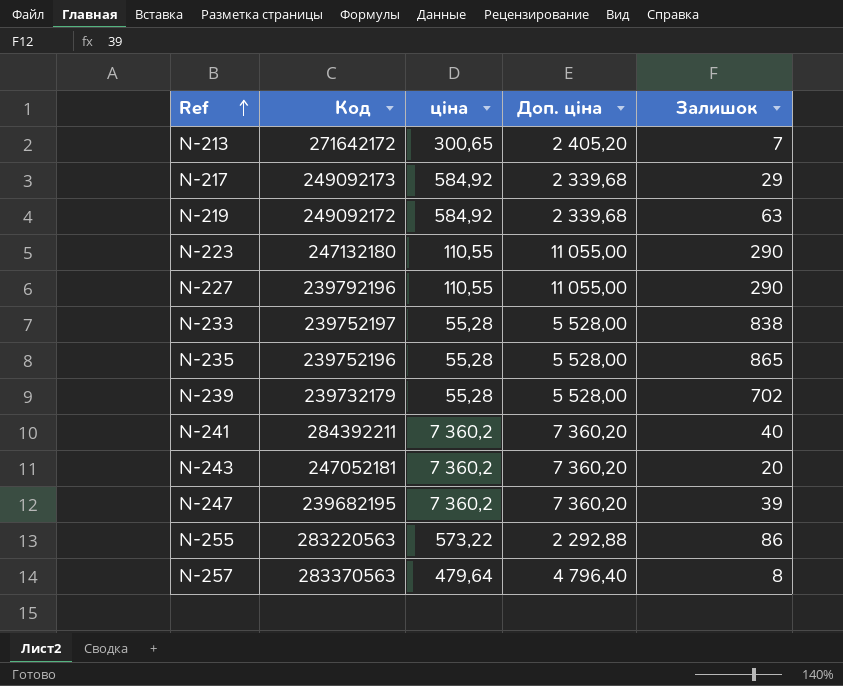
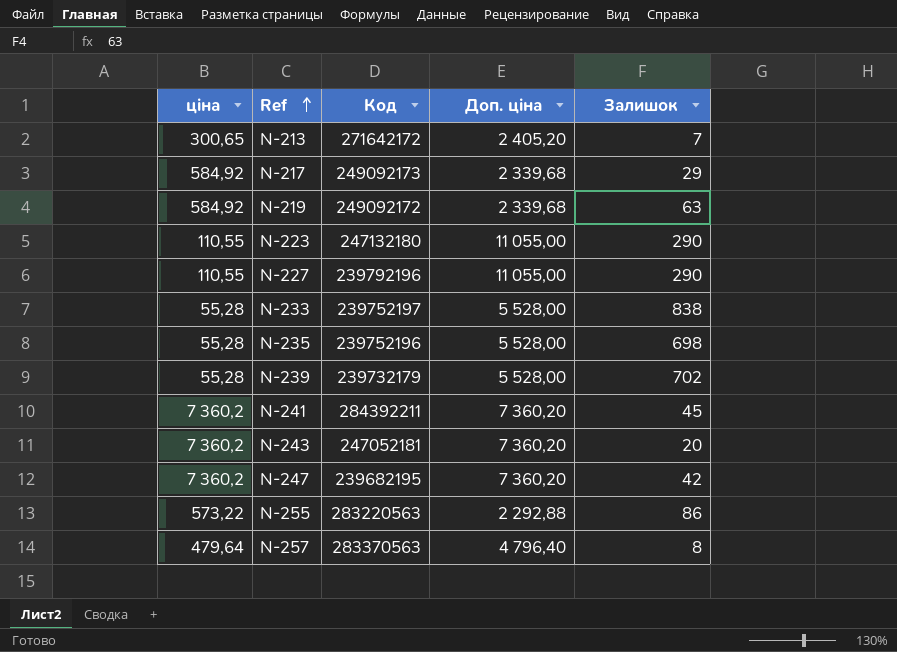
column ціна | position: 3 -> 1
N-235 | Залишок: 865 -> 698
N-241 | Залишок: 40 -> 45
N-247 | Залишок: 39 -> 42

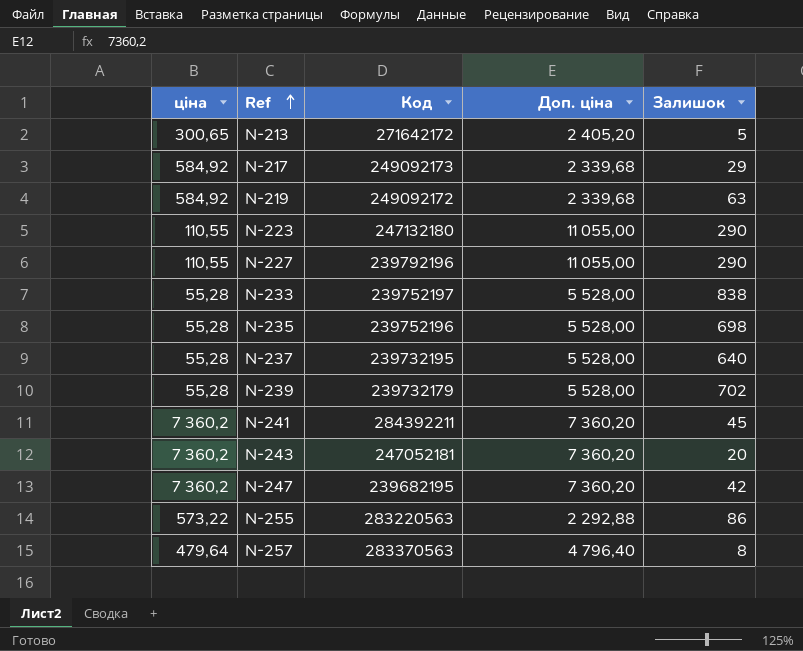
N-213 | Залишок: 7 -> 5
row N-237: none -> 55,28 | 239732195 | 5 528,00 | 640

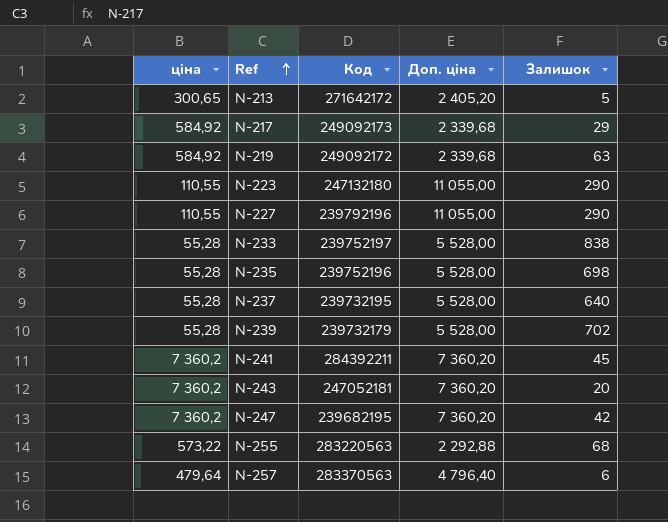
N-255 | Залишок: 86 -> 68
N-257 | Залишок: 8 -> 6

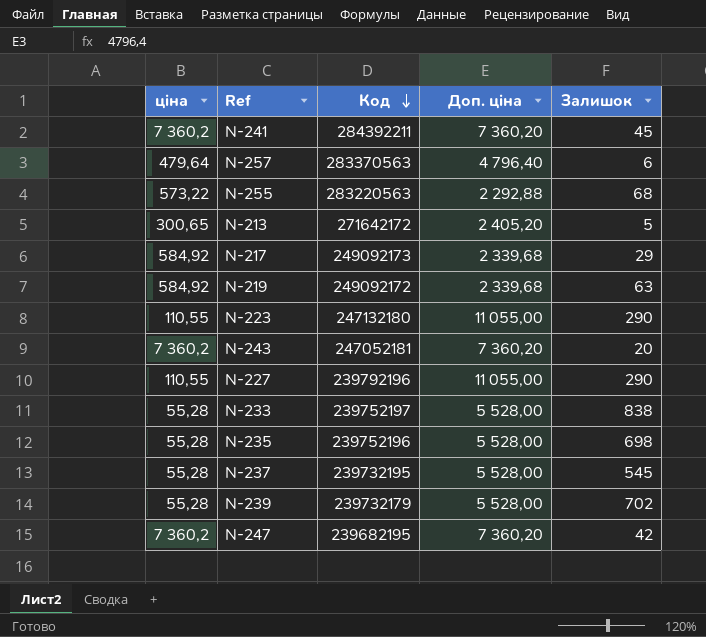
row order: Ref ascending -> Код descending
N-237 | Залишок: 640 -> 545

